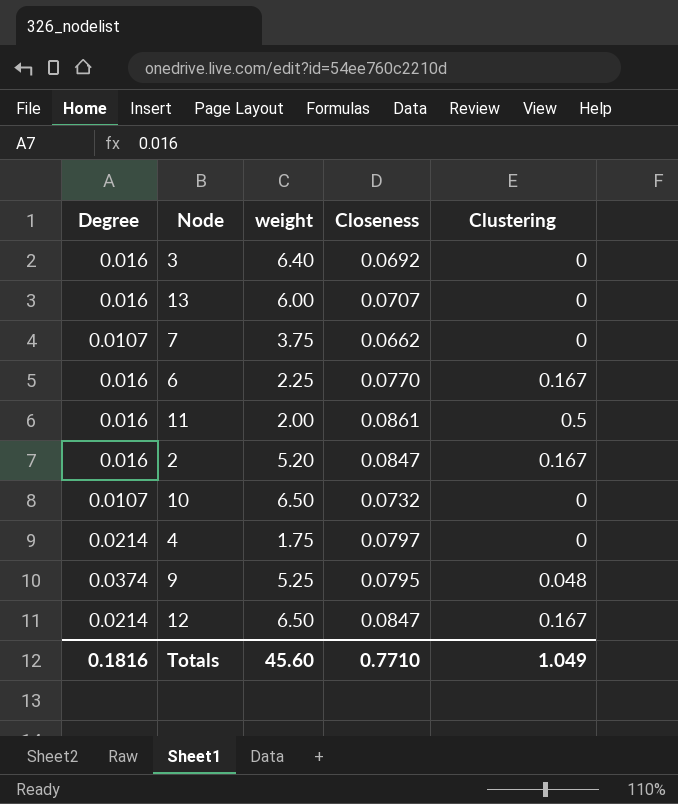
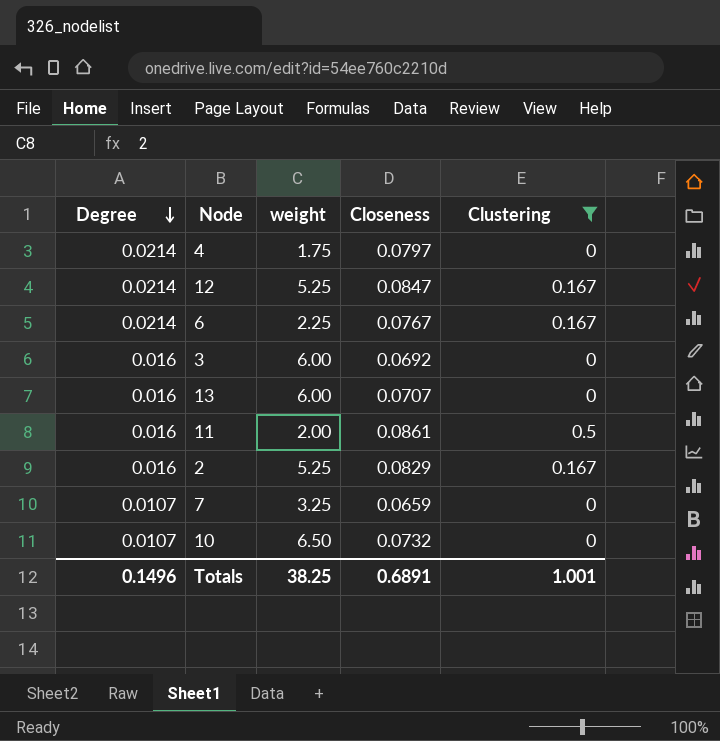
filter: none -> Clustering != 0.048
row order: none -> Degree descending
12 | weight: 6.50 -> 5.25
6 | Degree: 0.016 -> 0.0214
6 | Closeness: 0.0770 -> 0.0767
3 | weight: 6.40 -> 6.00
2 | weight: 5.20 -> 5.25
2 | Closeness: 0.0847 -> 0.0829
7 | weight: 3.75 -> 3.25
7 | Closeness: 0.0662 -> 0.0659
Totals | Degree: 0.1816 -> 0.1496
Totals | weight: 45.60 -> 38.25
Totals | Closeness: 0.7710 -> 0.6891
Totals | Clustering: 1.049 -> 1.001

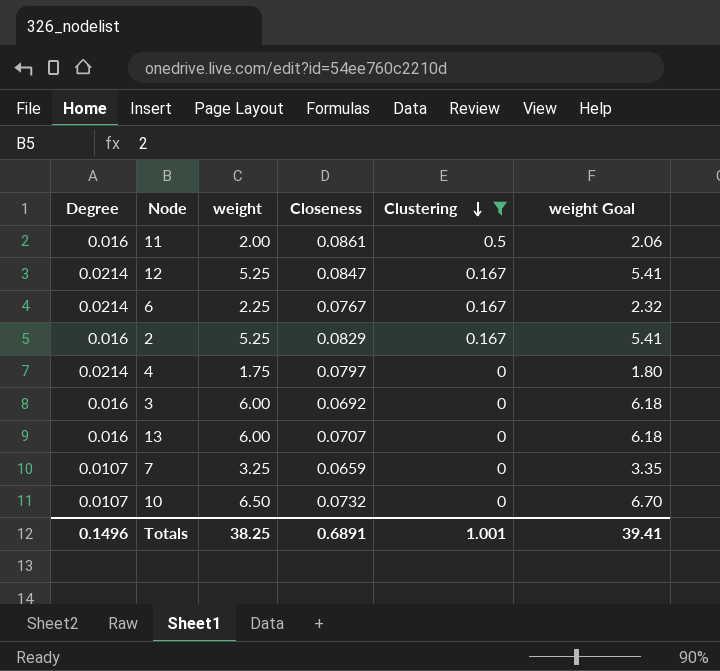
row order: Degree descending -> Clustering descending
column weight Goal | formula: none -> [weight] * 1.03

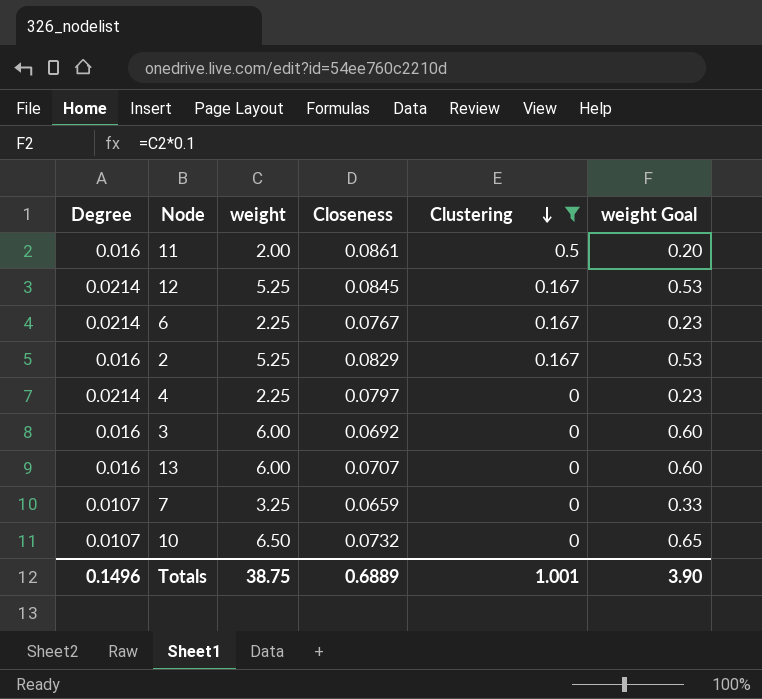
column weight Goal | formula: [weight] * 1.03 -> [weight] * 0.1
12 | Closeness: 0.0847 -> 0.0845
4 | weight: 1.75 -> 2.25
Totals | weight: 38.25 -> 38.75
Totals | Closeness: 0.6891 -> 0.6889
Totals | weight Goal: 39.41 -> 3.90

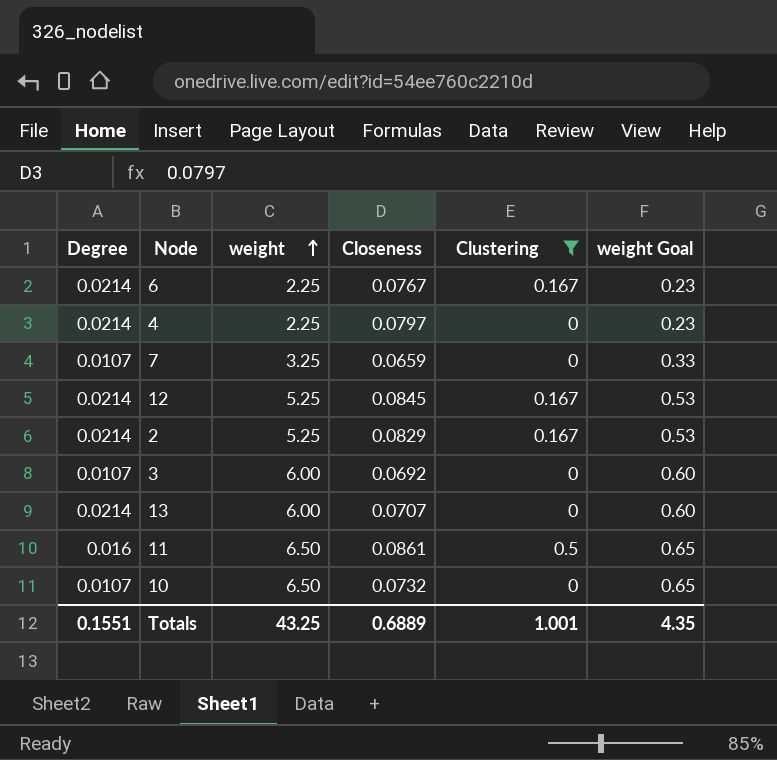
row order: Clustering descending -> weight ascending
2 | Degree: 0.016 -> 0.0214
3 | Degree: 0.016 -> 0.0107
13 | Degree: 0.016 -> 0.0214
11 | weight: 2.00 -> 6.50
11 | weight Goal: 0.20 -> 0.65
Totals | Degree: 0.1496 -> 0.1551
Totals | weight: 38.75 -> 43.25
Totals | weight Goal: 3.90 -> 4.35

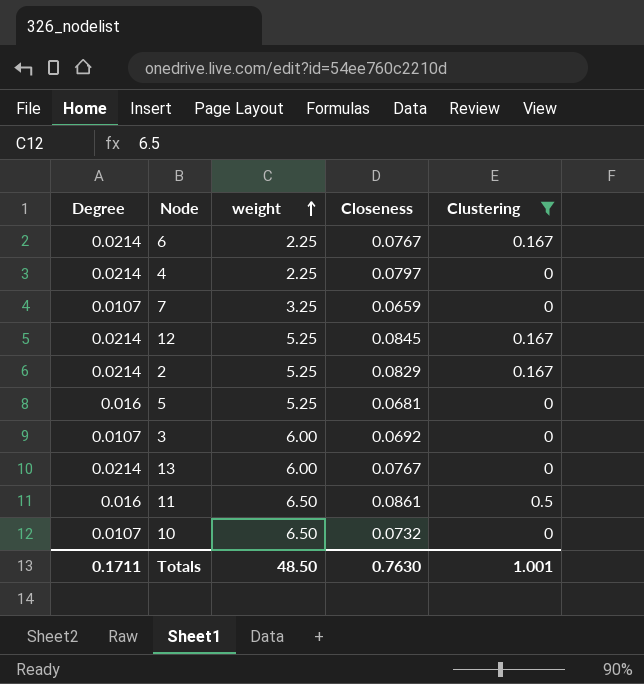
column weight Goal | formula: [weight] * 0.1 -> none
row 5: none -> 0.016 | 5.25 | 0.0681 | 0
13 | Closeness: 0.0707 -> 0.0767
Totals | Degree: 0.1551 -> 0.1711
Totals | weight: 43.25 -> 48.50
Totals | Closeness: 0.6889 -> 0.7630

